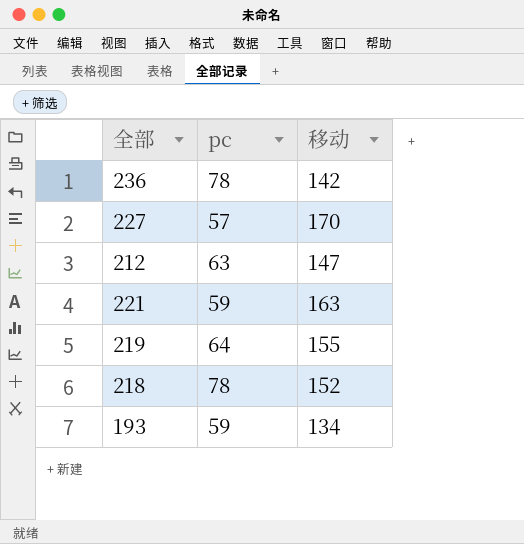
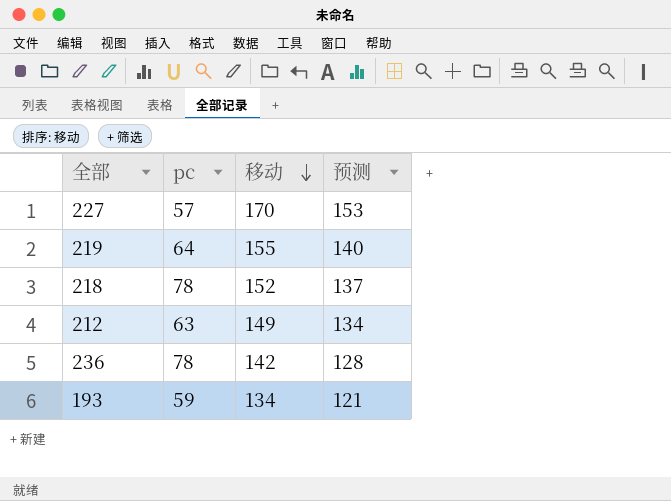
row order: none -> 移动 descending
column 预测 | formula: none -> [移动] * 0.9
row 221: 59 | 163 -> none
212 | 移动: 147 -> 149

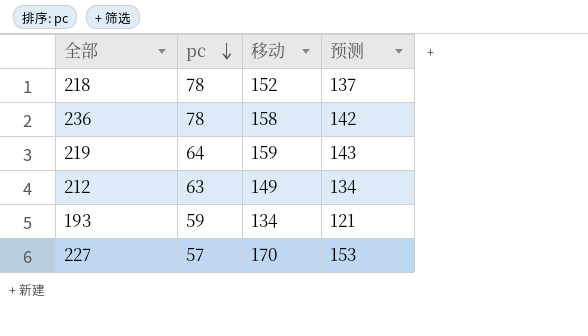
row order: 移动 descending -> pc descending
236 | 移动: 142 -> 158
236 | 预测: 128 -> 142
219 | 移动: 155 -> 159
219 | 预测: 140 -> 143

